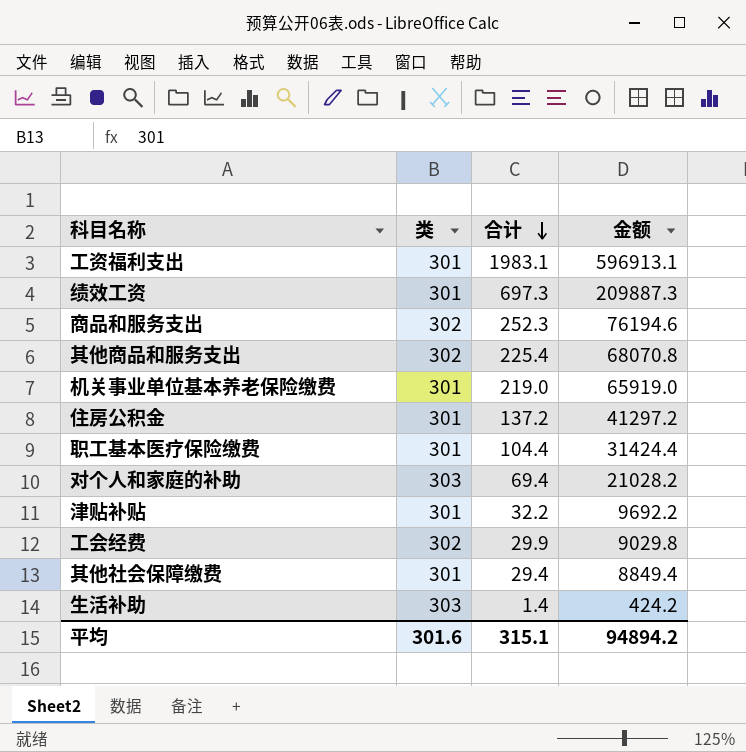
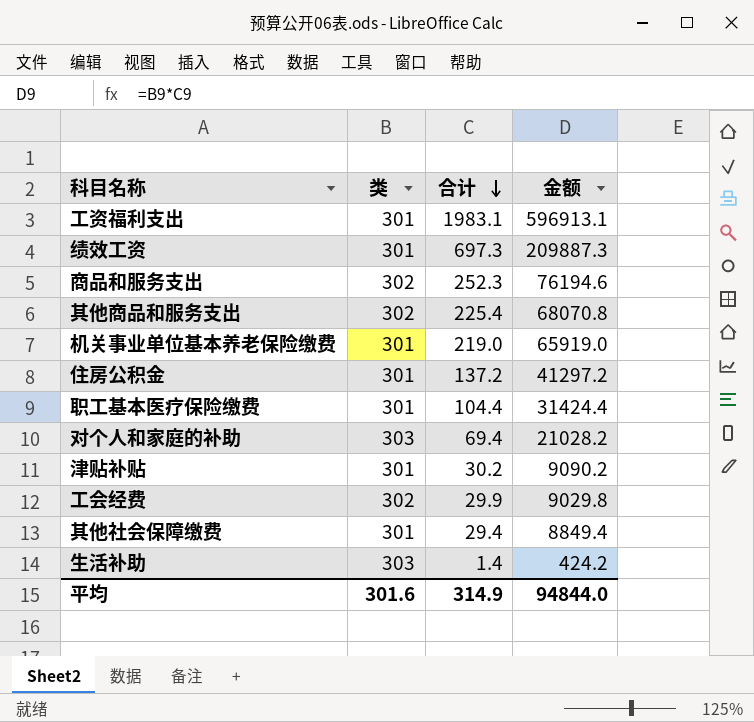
津贴补贴 | 合计: 32.2 -> 30.2
津贴补贴 | 金额: 9692.2 -> 9090.2
平均 | 合计: 315.1 -> 314.9
平均 | 金额: 94894.2 -> 94844.0

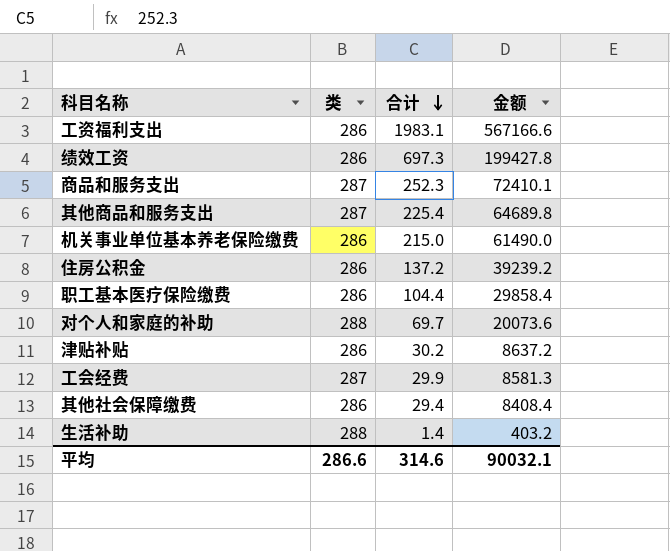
工资福利支出 | 类: 301 -> 286
工资福利支出 | 金额: 596913.1 -> 567166.6
绩效工资 | 类: 301 -> 286
绩效工资 | 金额: 209887.3 -> 199427.8
商品和服务支出 | 类: 302 -> 287
商品和服务支出 | 金额: 76194.6 -> 72410.1
其他商品和服务支出 | 类: 302 -> 287
其他商品和服务支出 | 金额: 68070.8 -> 64689.8
机关事业单位基本养老保险缴费 | 类: 301 -> 286
机关事业单位基本养老保险缴费 | 合计: 219.0 -> 215.0
机关事业单位基本养老保险缴费 | 金额: 65919.0 -> 61490.0
住房公积金 | 类: 301 -> 286
住房公积金 | 金额: 41297.2 -> 39239.2
职工基本医疗保险缴费 | 类: 301 -> 286
职工基本医疗保险缴费 | 金额: 31424.4 -> 29858.4
对个人和家庭的补助 | 类: 303 -> 288
对个人和家庭的补助 | 合计: 69.4 -> 69.7
对个人和家庭的补助 | 金额: 21028.2 -> 20073.6
津贴补贴 | 类: 301 -> 286
津贴补贴 | 金额: 9090.2 -> 8637.2
工会经费 | 类: 302 -> 287
工会经费 | 金额: 9029.8 -> 8581.3
其他社会保障缴费 | 类: 301 -> 286
其他社会保障缴费 | 金额: 8849.4 -> 8408.4
生活补助 | 类: 303 -> 288
生活补助 | 金额: 424.2 -> 403.2
平均 | 类: 301.6 -> 286.6
平均 | 合计: 314.9 -> 314.6
平均 | 金额: 94844.0 -> 90032.1

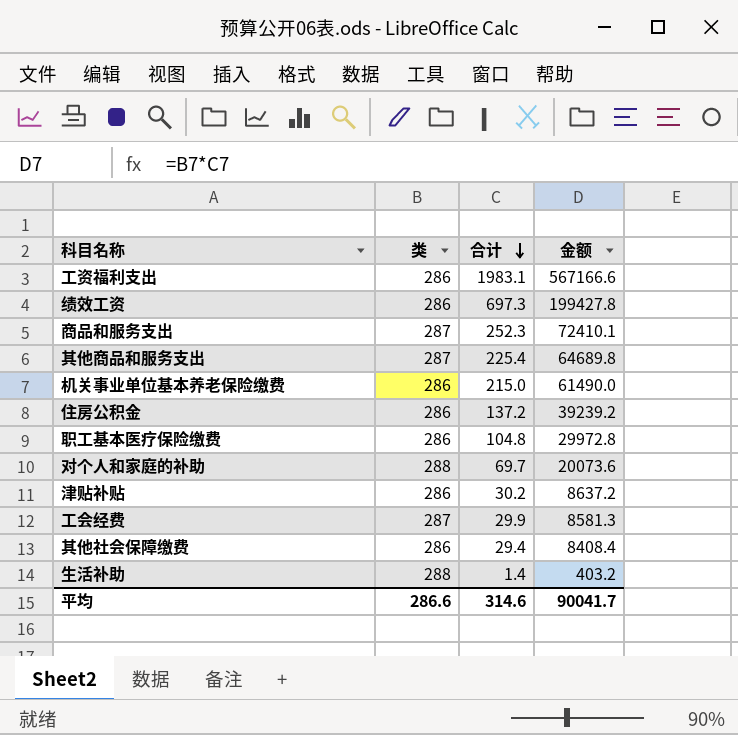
职工基本医疗保险缴费 | 合计: 104.4 -> 104.8
职工基本医疗保险缴费 | 金额: 29858.4 -> 29972.8
平均 | 金额: 90032.1 -> 90041.7

